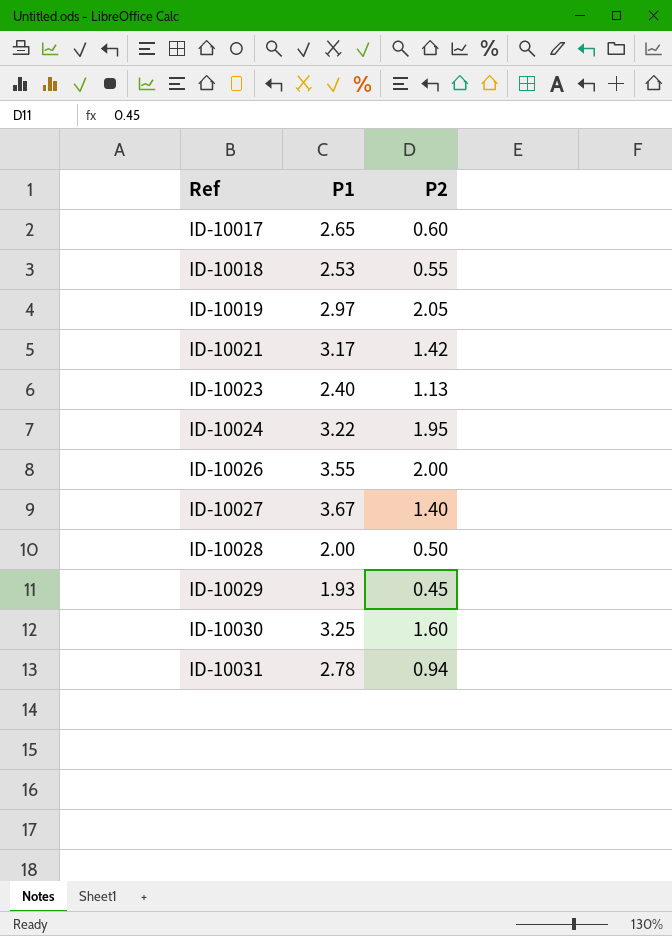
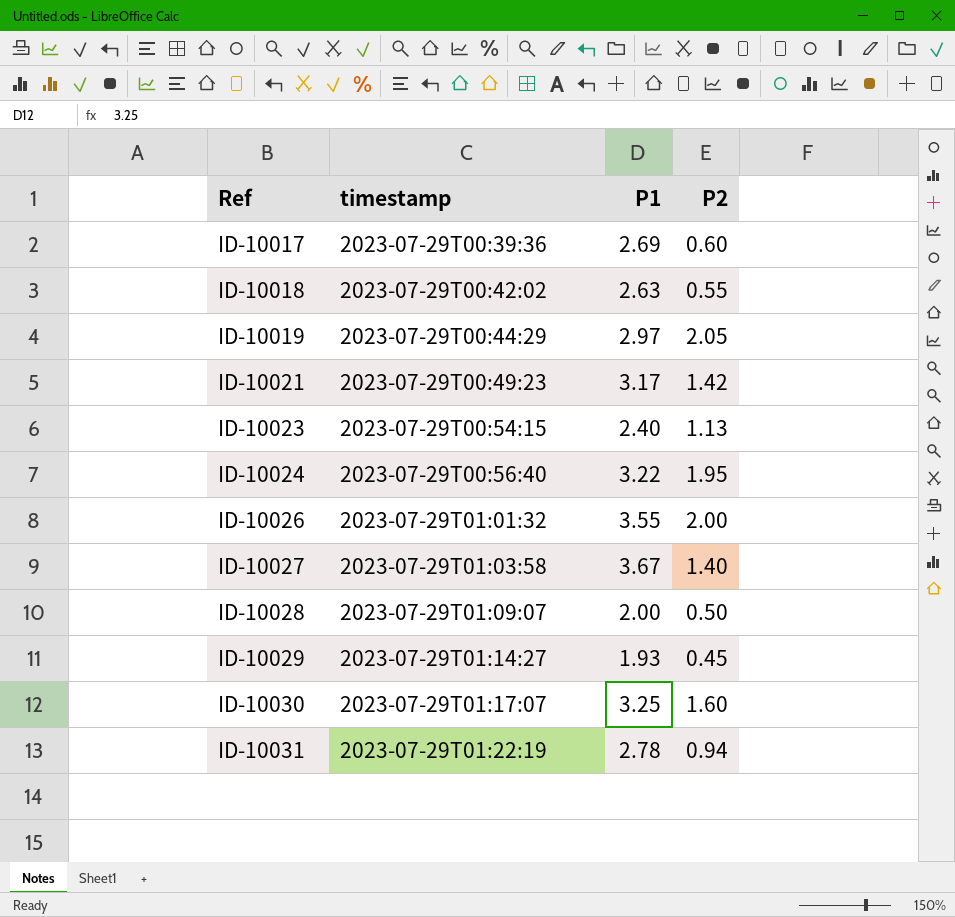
column timestamp | position: none -> 2
ID-10017 | P1: 2.65 -> 2.69
ID-10018 | P1: 2.53 -> 2.63

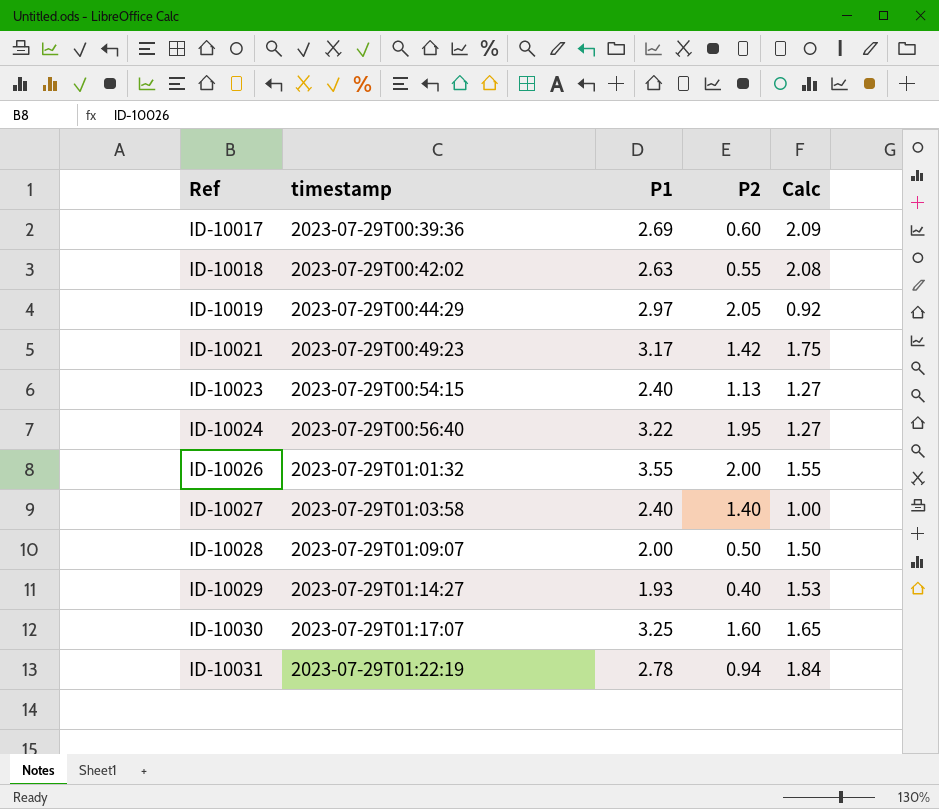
column Calc | formula: none -> [P1] - [P2]
ID-10027 | P1: 3.67 -> 2.40
ID-10029 | P2: 0.45 -> 0.40

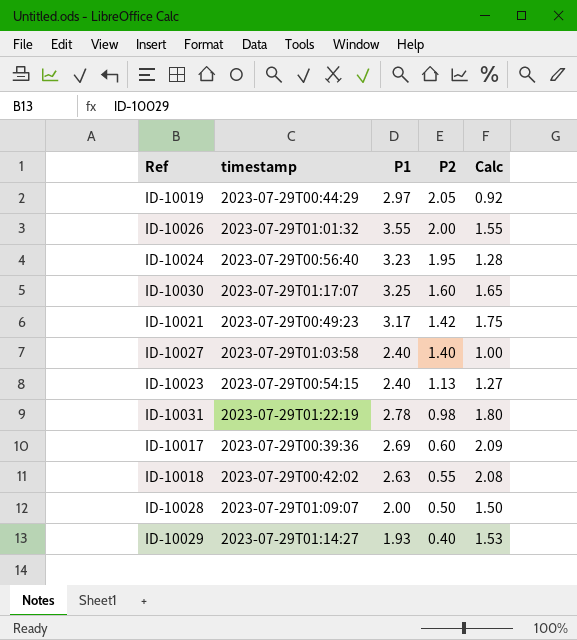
row order: Ref ascending -> P2 descending
ID-10024 | P1: 3.22 -> 3.23
ID-10024 | Calc: 1.27 -> 1.28
ID-10031 | P2: 0.94 -> 0.98
ID-10031 | Calc: 1.84 -> 1.80

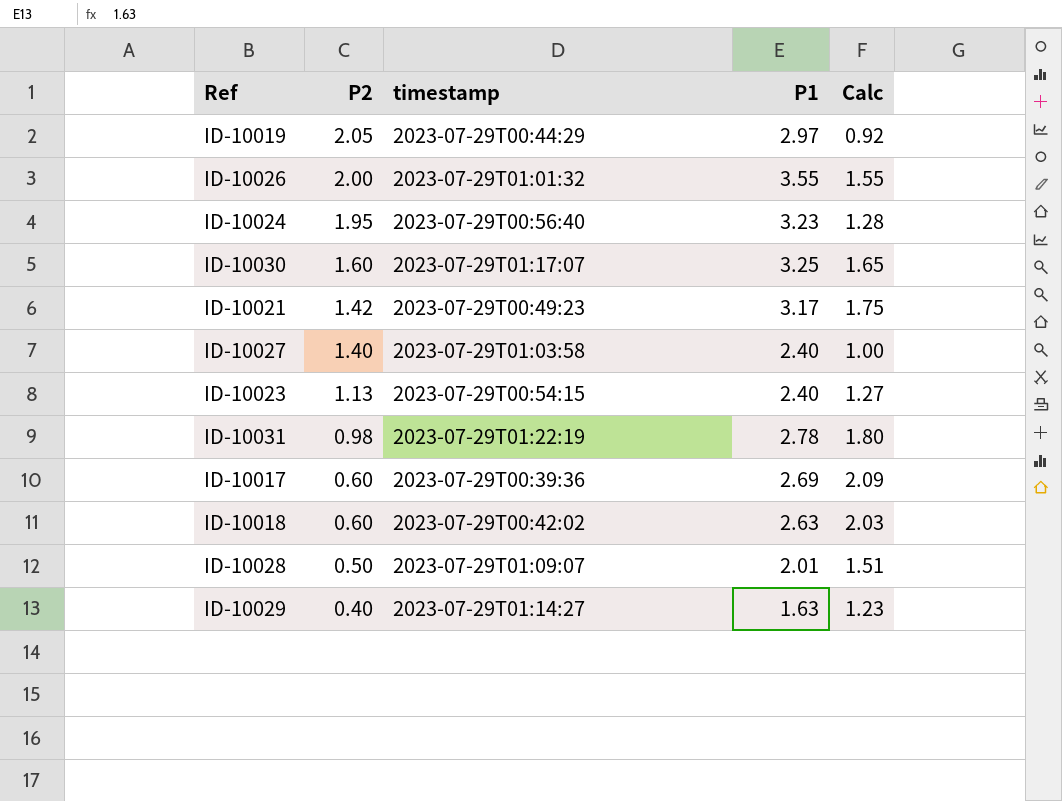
column P2 | position: 4 -> 2
ID-10018 | P2: 0.55 -> 0.60
ID-10018 | Calc: 2.08 -> 2.03
ID-10028 | P1: 2.00 -> 2.01
ID-10028 | Calc: 1.50 -> 1.51
ID-10029 | P1: 1.93 -> 1.63
ID-10029 | Calc: 1.53 -> 1.23

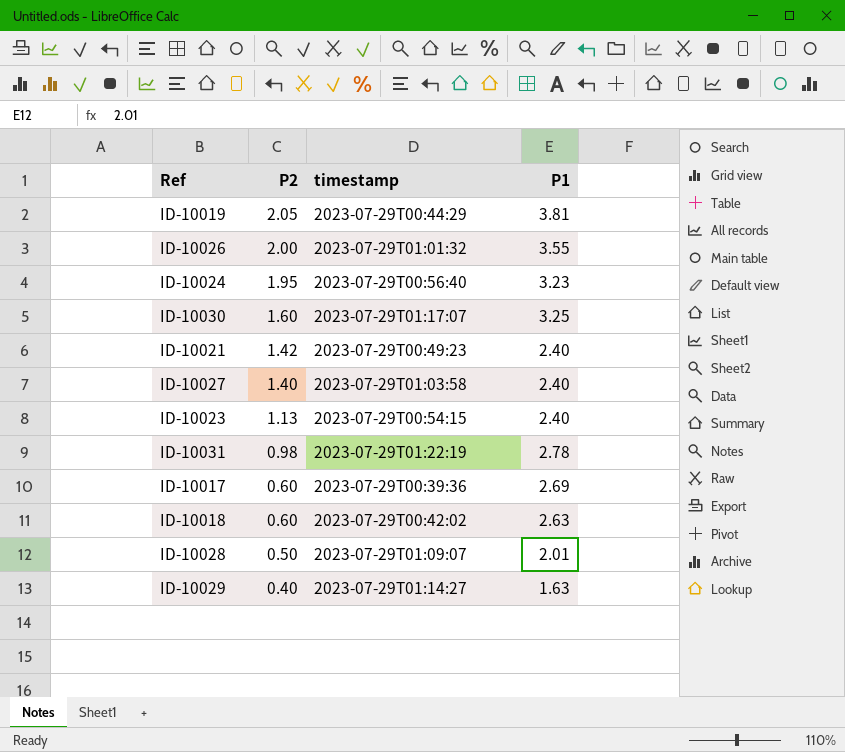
column Calc | formula: [P1] - [P2] -> none
ID-10019 | P1: 2.97 -> 3.81
ID-10021 | P1: 3.17 -> 2.40

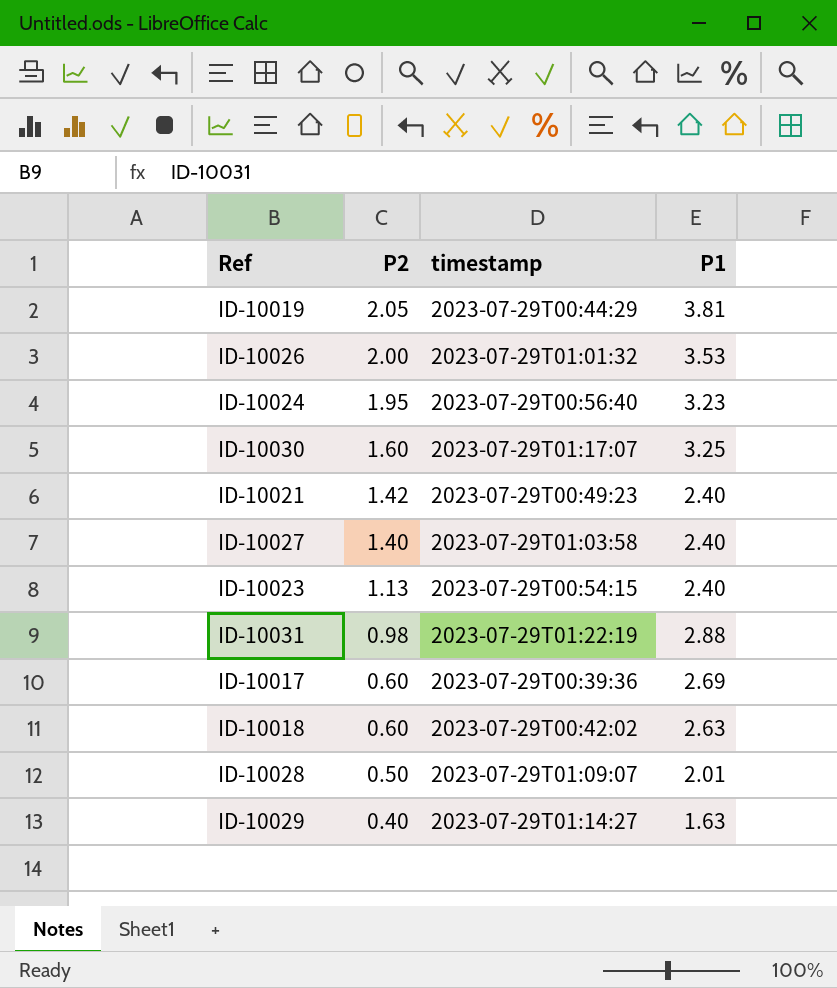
ID-10026 | P1: 3.55 -> 3.53
ID-10031 | P1: 2.78 -> 2.88

